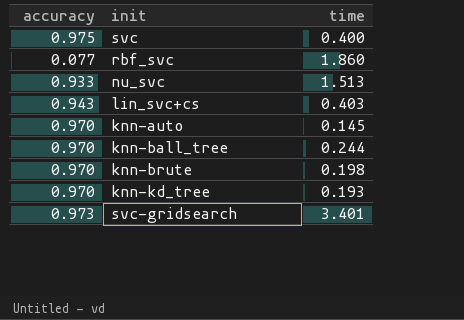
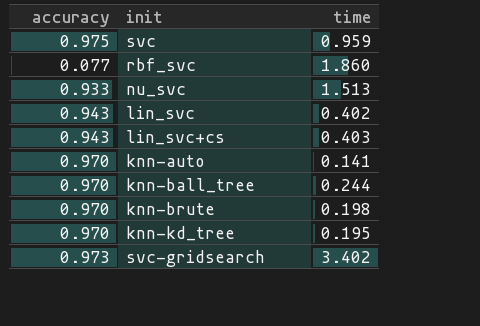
svc | time: 0.400 -> 0.959
row lin_svc: none -> 0.943 | 0.402
knn-auto | time: 0.145 -> 0.141
knn-kd_tree | time: 0.193 -> 0.195
svc-gridsearch | time: 3.401 -> 3.402

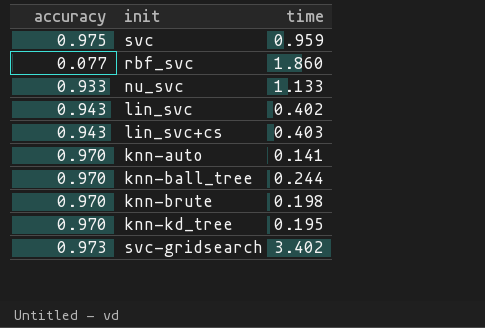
nu_svc | time: 1.513 -> 1.133

